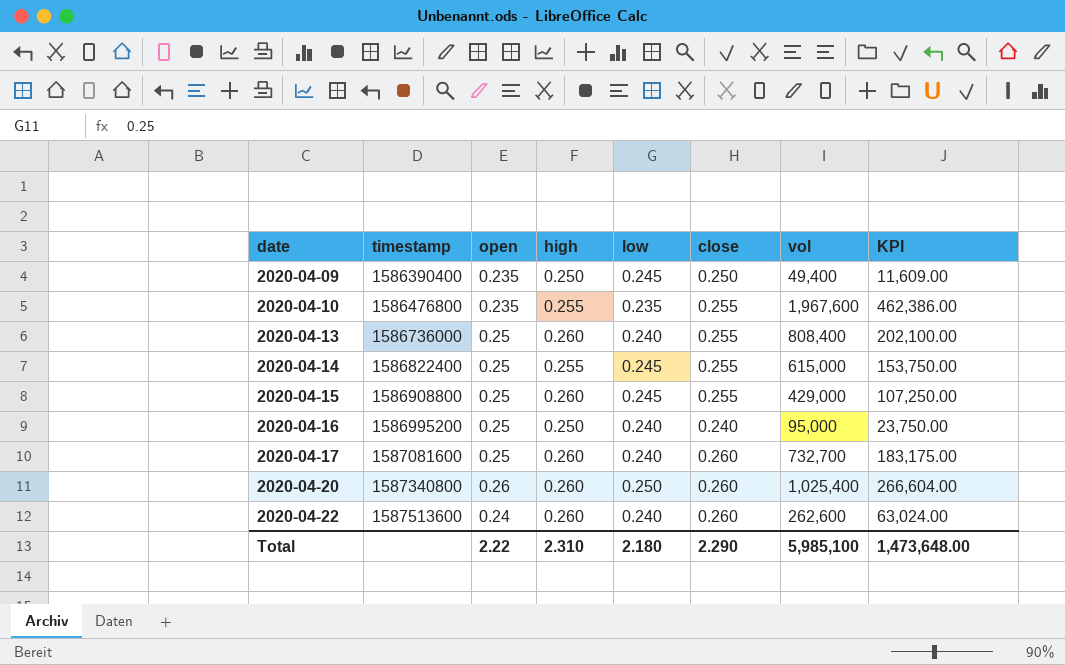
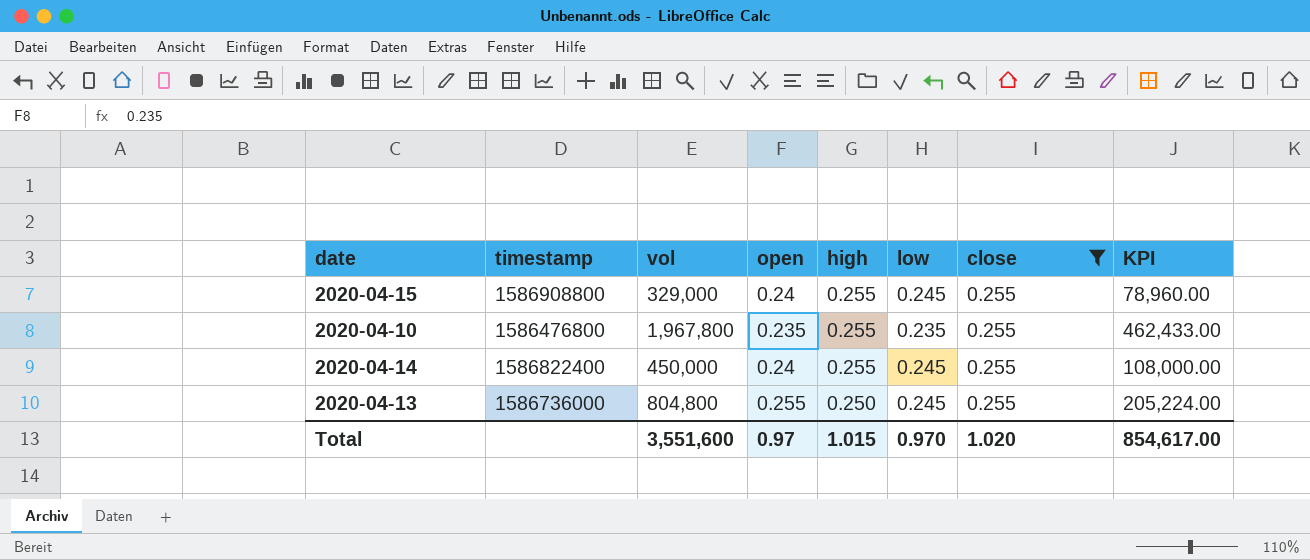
filter: none -> close = 0.255
row order: date ascending -> high descending
column vol | position: 7 -> 3
2020-04-15 | vol: 429,000 -> 329,000
2020-04-15 | open: 0.25 -> 0.24
2020-04-15 | high: 0.260 -> 0.255
2020-04-15 | KPI: 107,250.00 -> 78,960.00
2020-04-10 | vol: 1,967,600 -> 1,967,800
2020-04-10 | KPI: 462,386.00 -> 462,433.00
2020-04-14 | vol: 615,000 -> 450,000
2020-04-14 | open: 0.25 -> 0.24
2020-04-14 | KPI: 153,750.00 -> 108,000.00
2020-04-13 | vol: 808,400 -> 804,800
2020-04-13 | open: 0.25 -> 0.255
2020-04-13 | high: 0.260 -> 0.250
2020-04-13 | low: 0.240 -> 0.245
2020-04-13 | KPI: 202,100.00 -> 205,224.00
Total | vol: 5,985,100 -> 3,551,600
Total | open: 2.22 -> 0.97
Total | high: 2.310 -> 1.015
Total | low: 2.180 -> 0.970
Total | close: 2.290 -> 1.020
Total | KPI: 1,473,648.00 -> 854,617.00

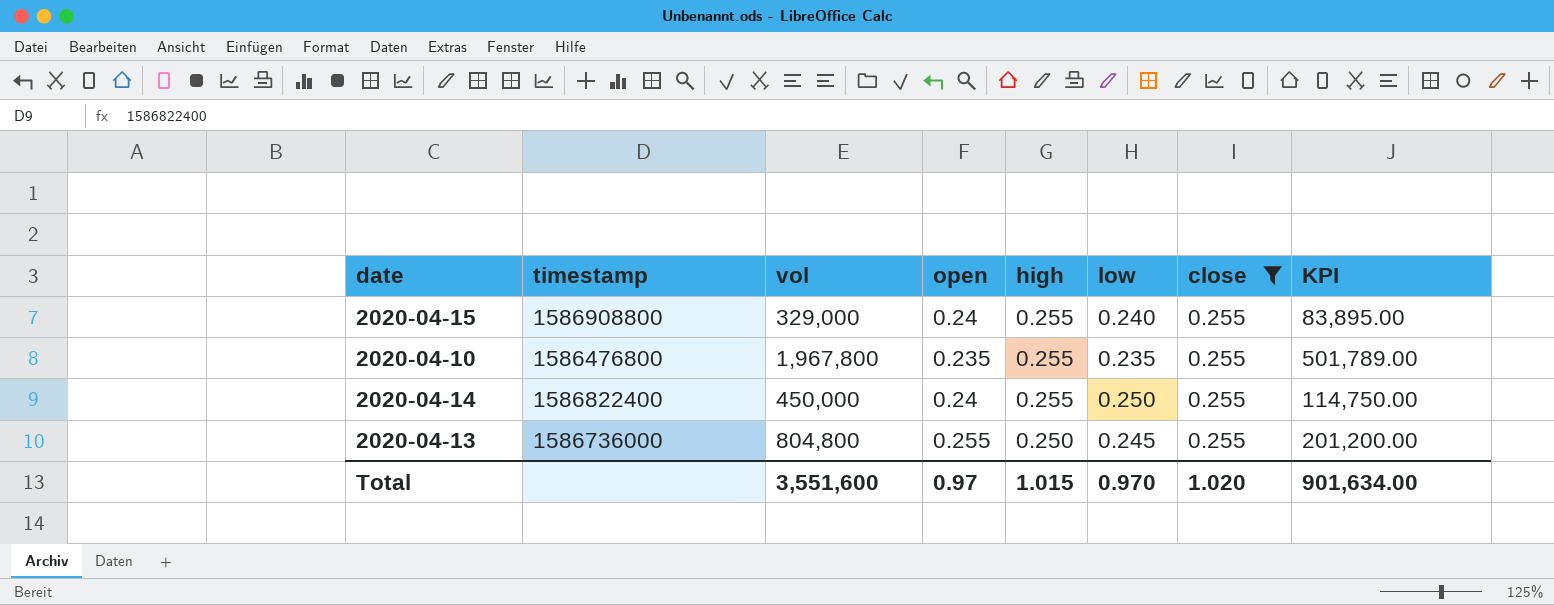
column KPI | formula: [vol] * [open] -> [vol] * [high]
2020-04-15 | low: 0.245 -> 0.240
2020-04-14 | low: 0.245 -> 0.250
Total | KPI: 854,617.00 -> 901,634.00

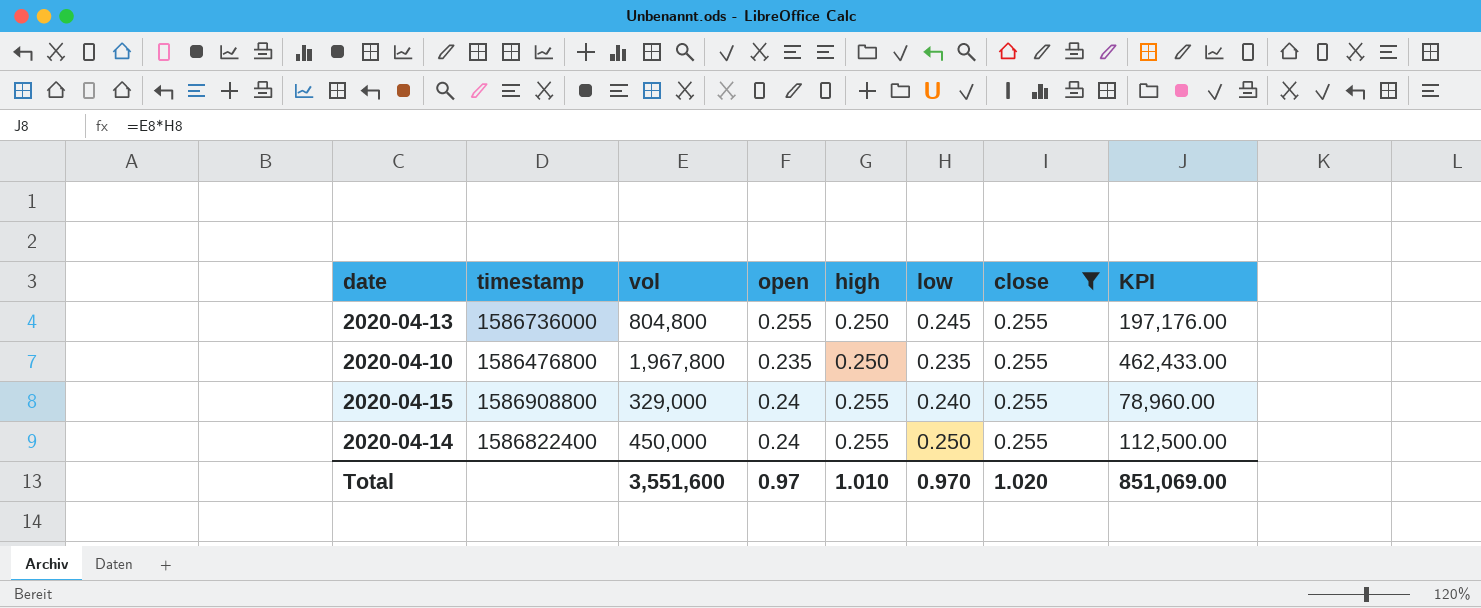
row order: high descending -> high ascending
column KPI | formula: [vol] * [high] -> [vol] * [low]
2020-04-10 | high: 0.255 -> 0.250
Total | high: 1.015 -> 1.010
Total | KPI: 901,634.00 -> 851,069.00

